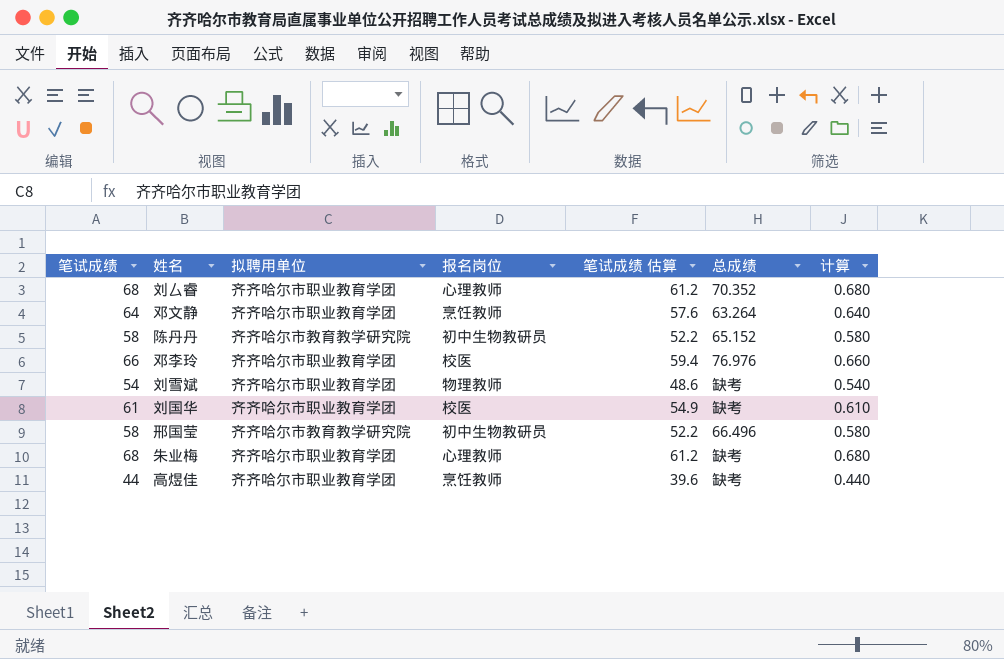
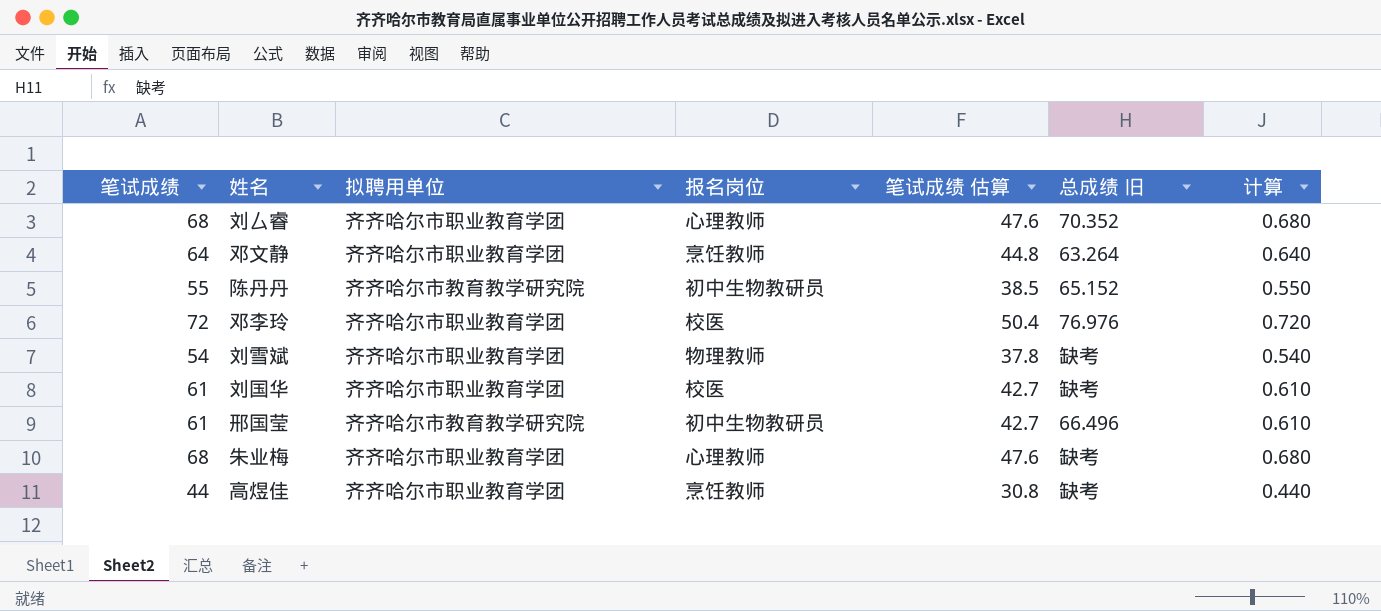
column 笔试成绩 估算 | formula: [笔试成绩] * 0.9 -> [笔试成绩] * 0.7
column name: 总成绩 -> 总成绩 旧
陈丹丹 | 笔试成绩: 58 -> 55
陈丹丹 | 计算: 0.580 -> 0.550
邓李玲 | 笔试成绩: 66 -> 72
邓李玲 | 计算: 0.660 -> 0.720
邢国莹 | 笔试成绩: 58 -> 61
邢国莹 | 计算: 0.580 -> 0.610

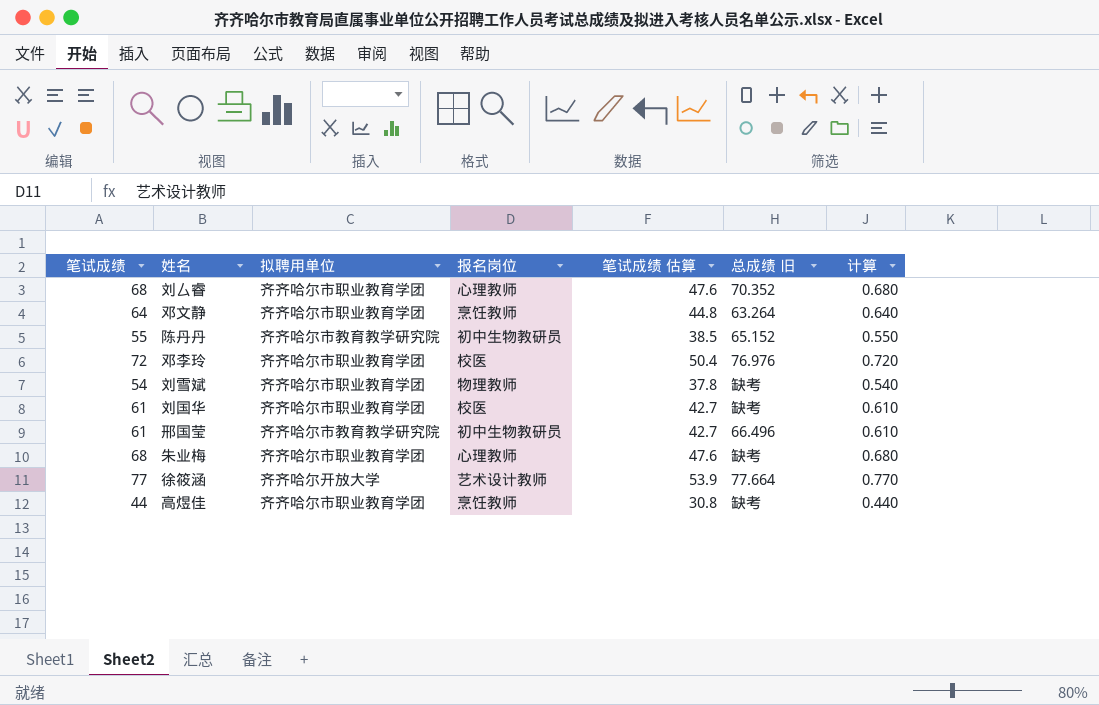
row 徐筱涵: none -> 77 | 齐齐哈尔开放大学 | 艺术设计教师 | 53.9 | 77.664 | 0.770

